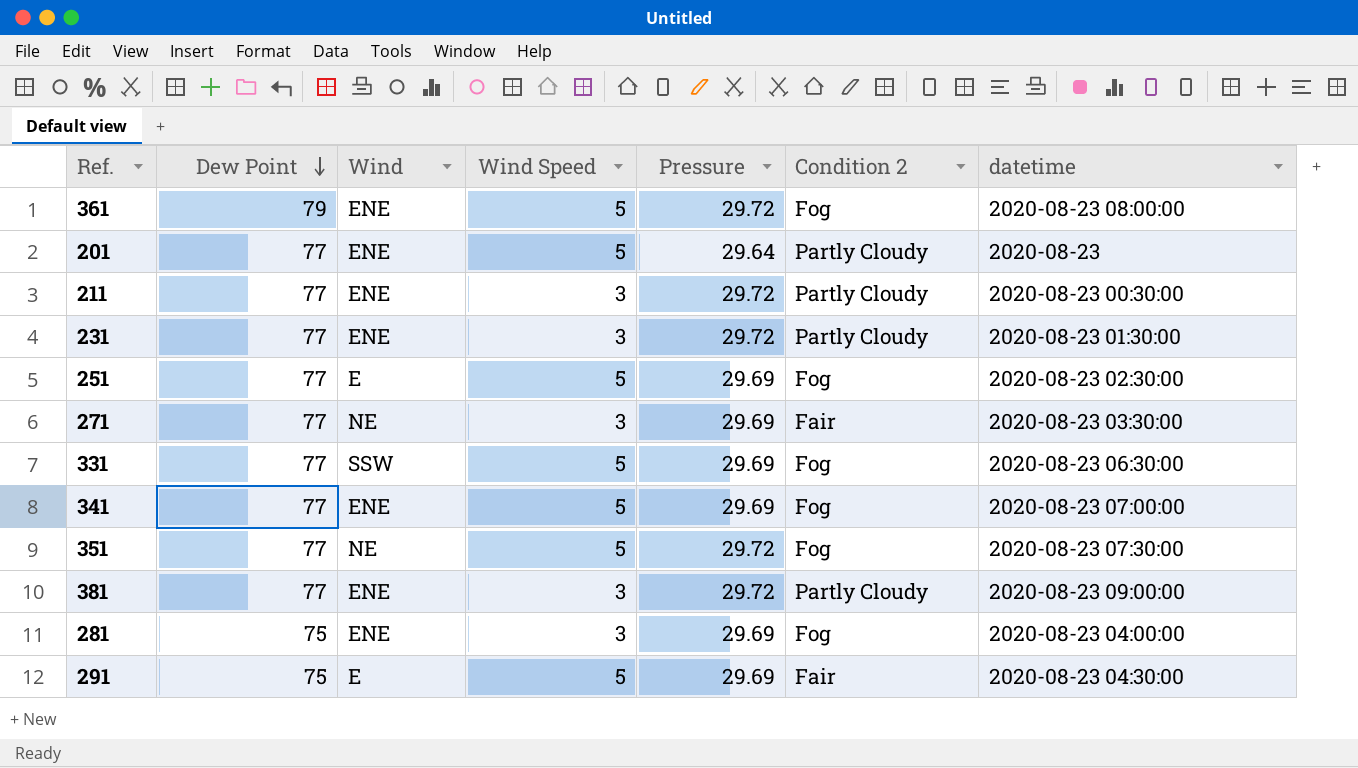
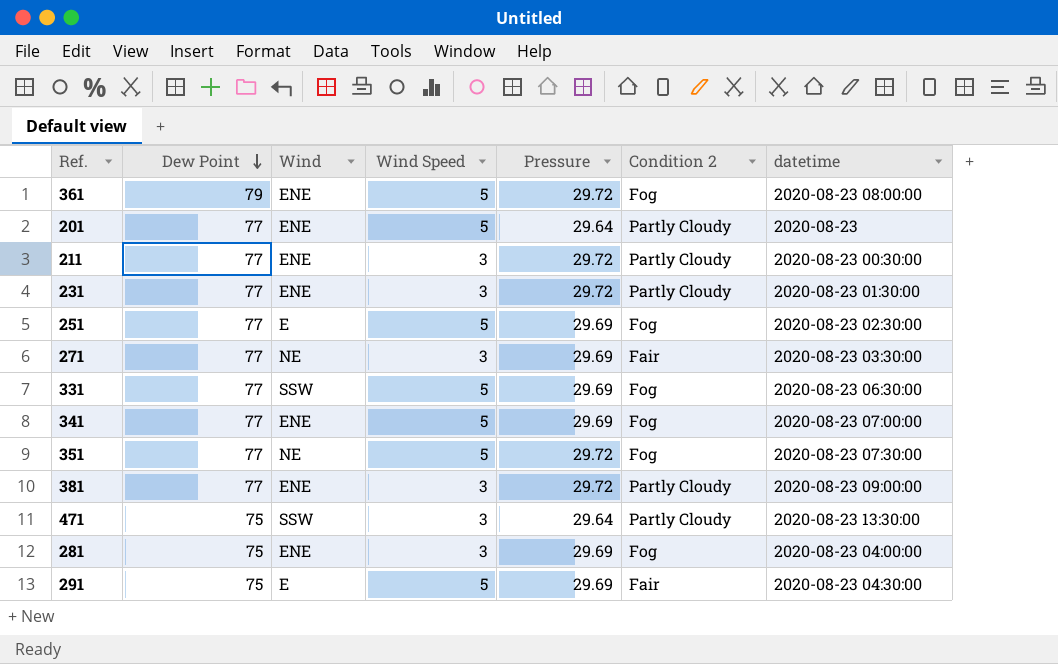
row 471: none -> 75 | SSW | 3 | 29.64 | Partly Cloudy | 2020-08-23 13:30:00

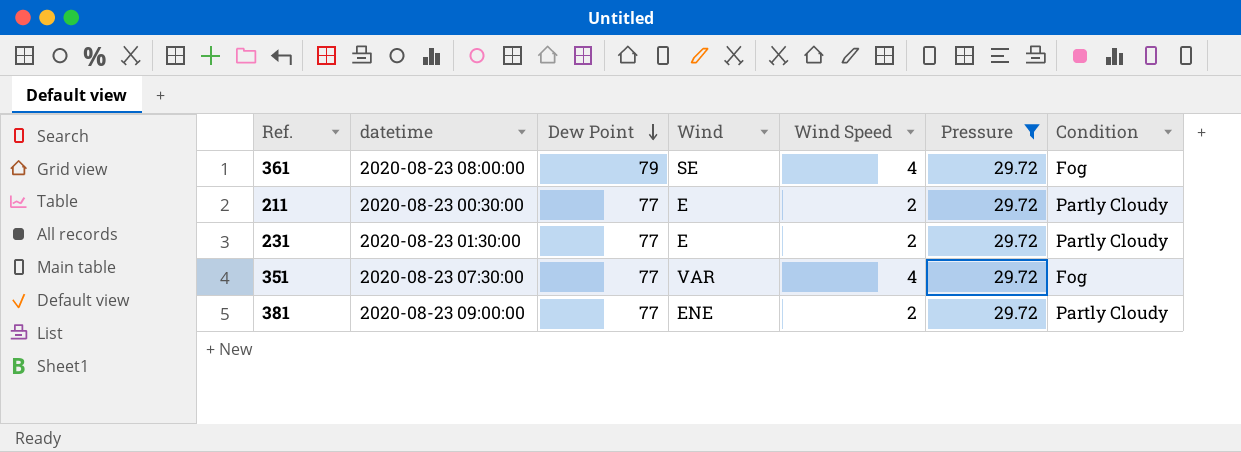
filter: none -> Pressure = 29.72
column datetime | position: 7 -> 2
column name: Condition 2 -> Condition
361 | Wind: ENE -> SE
361 | Wind Speed: 5 -> 4
211 | Wind: ENE -> E
211 | Wind Speed: 3 -> 2
231 | Wind: ENE -> E
231 | Wind Speed: 3 -> 2
351 | Wind: NE -> VAR
351 | Wind Speed: 5 -> 4
381 | Wind Speed: 3 -> 2

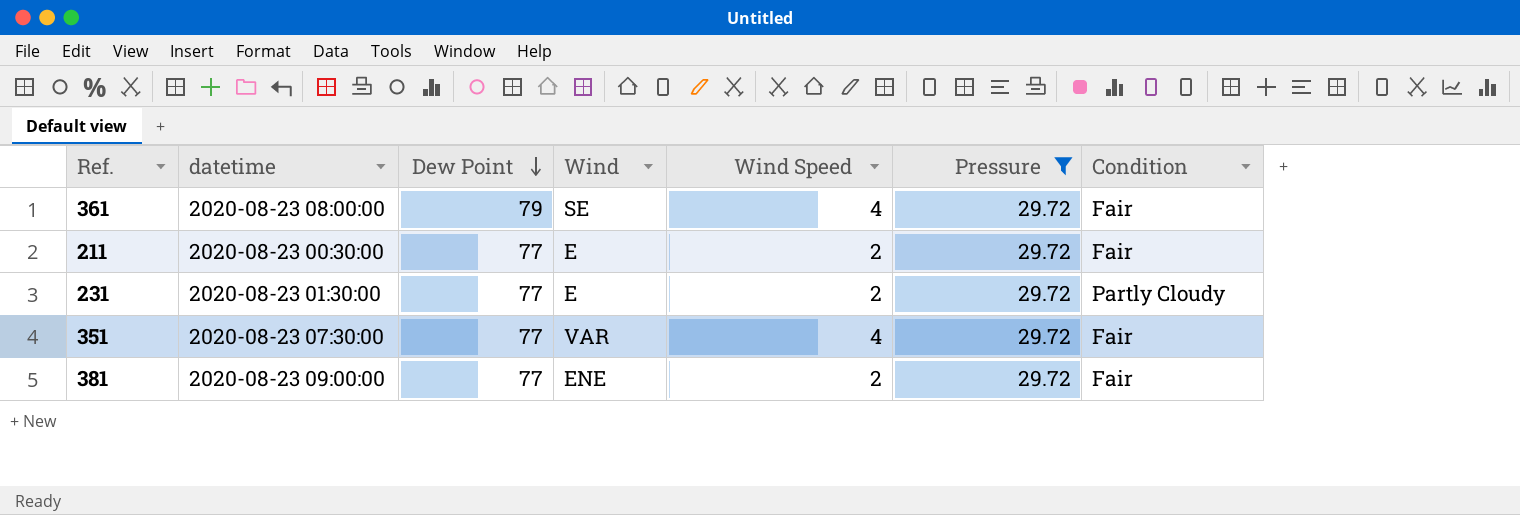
361 | Condition: Fog -> Fair
211 | Condition: Partly Cloudy -> Fair
351 | Condition: Fog -> Fair
381 | Condition: Partly Cloudy -> Fair

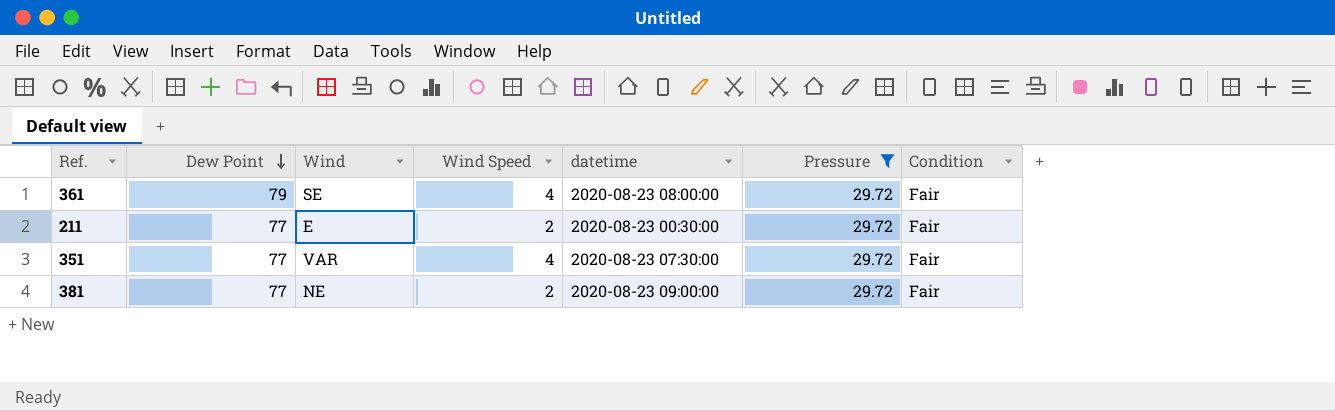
column datetime | position: 2 -> 5
row 231: 2020-08-23 01:30:00 | 77 | E | 2 | 29.72 | Partly Cloudy -> none
381 | Wind: ENE -> NE

